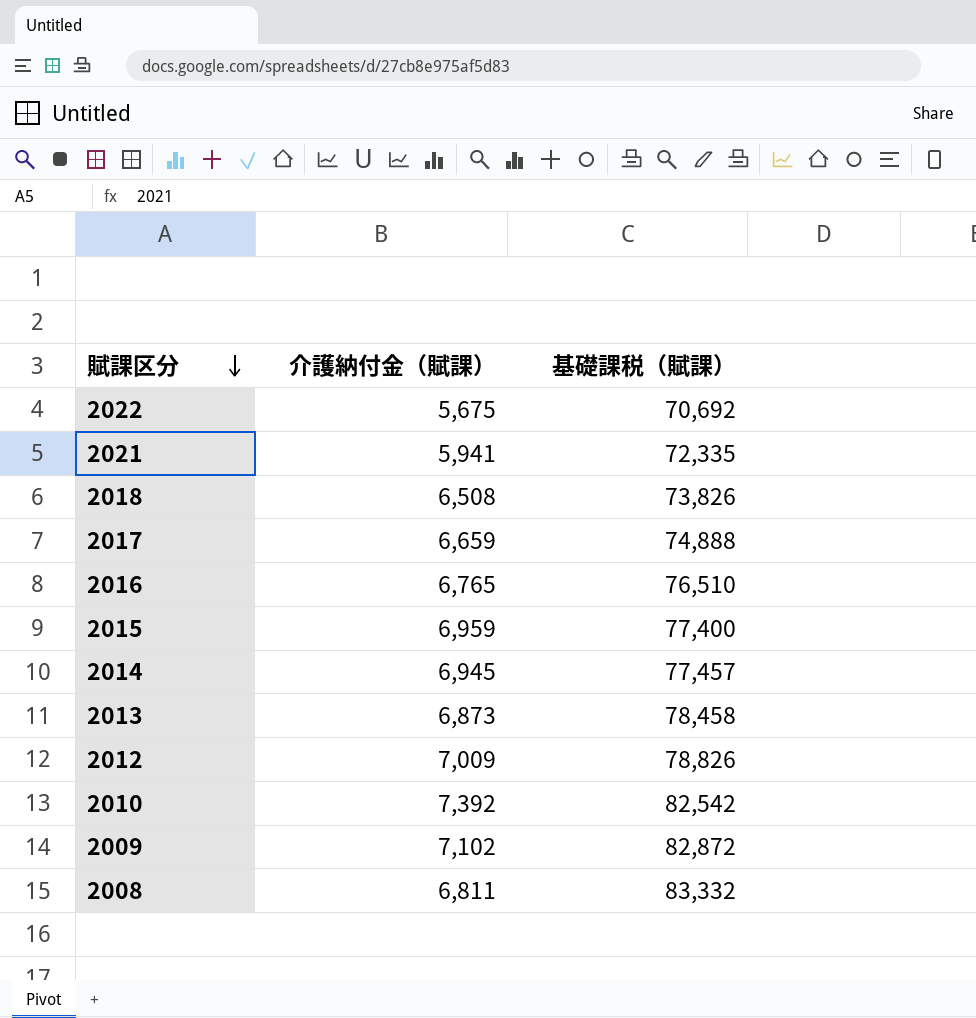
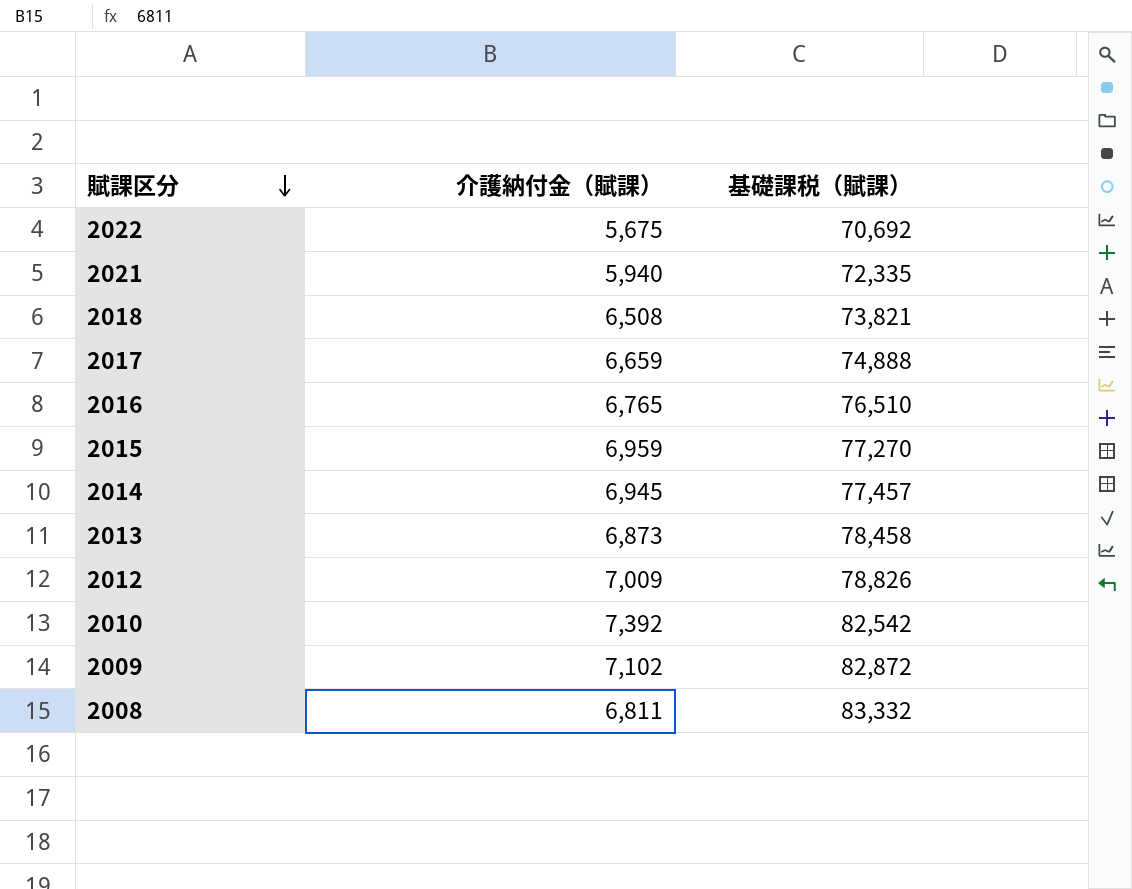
2021 | 介護納付金（賦課）: 5,941 -> 5,940
2018 | 基礎課税（賦課）: 73,826 -> 73,821
2015 | 基礎課税（賦課）: 77,400 -> 77,270

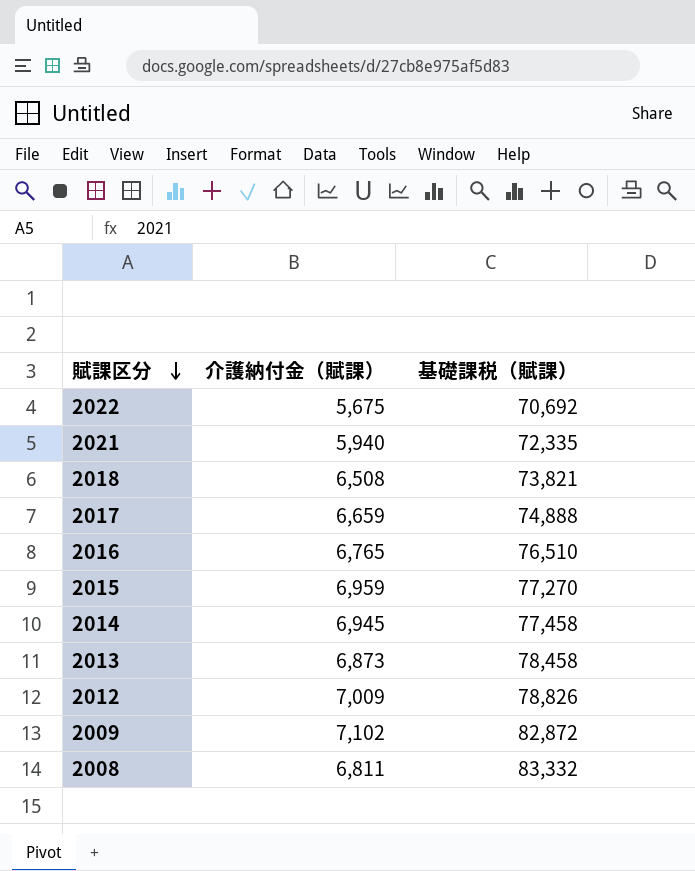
row 2010: 7,392 | 82,542 -> none
2014 | 基礎課税（賦課）: 77,457 -> 77,458

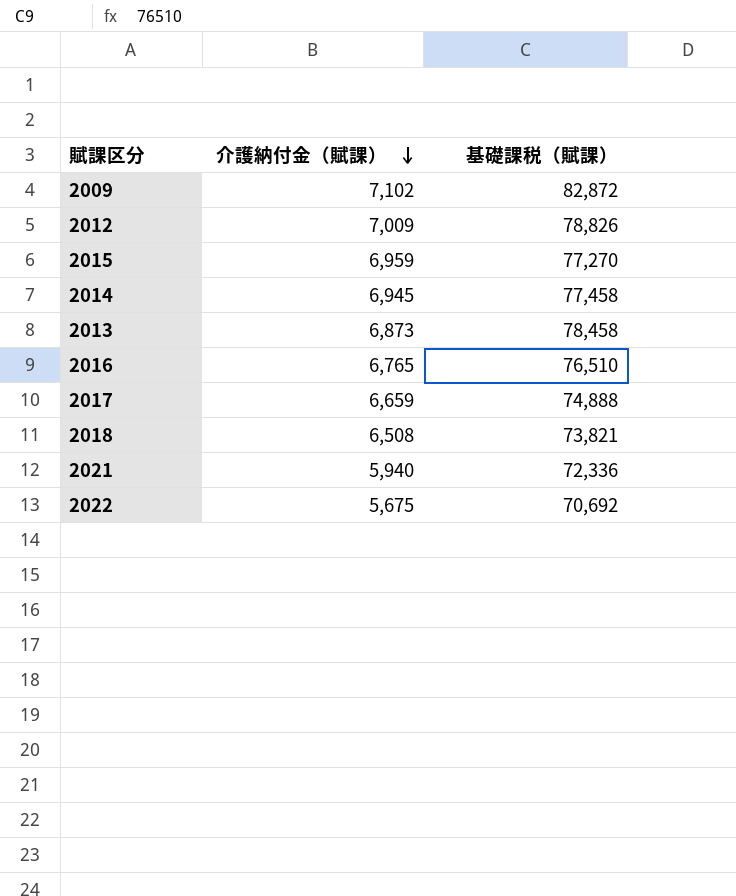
row order: 賦課区分 descending -> 介護納付金（賦課） descending
row 2008: 6,811 | 83,332 -> none
2021 | 基礎課税（賦課）: 72,335 -> 72,336

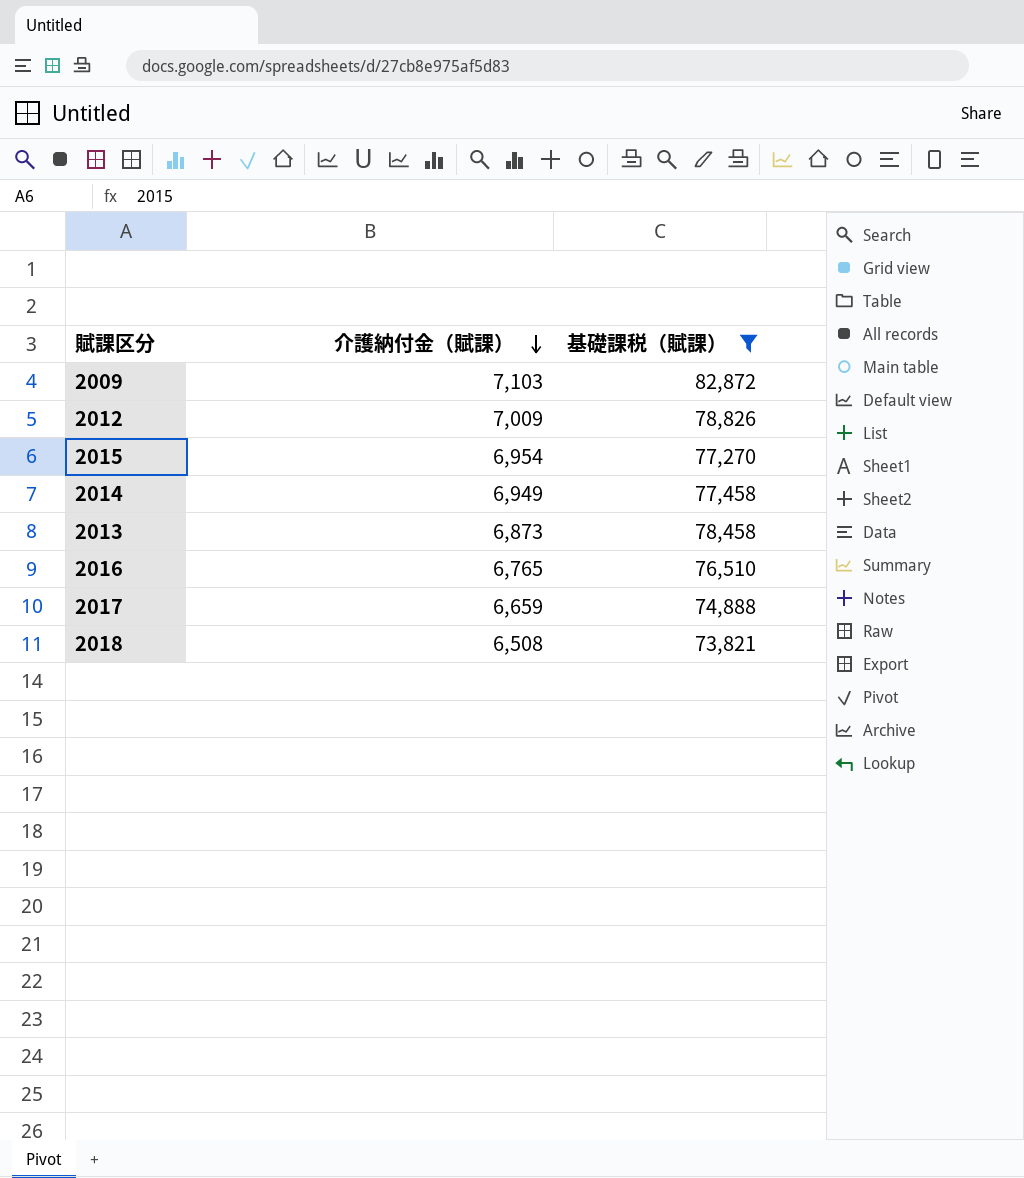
filter: none -> 基礎課税（賦課） >= 73,821
2009 | 介護納付金（賦課）: 7,102 -> 7,103
2015 | 介護納付金（賦課）: 6,959 -> 6,954
2014 | 介護納付金（賦課）: 6,945 -> 6,949

